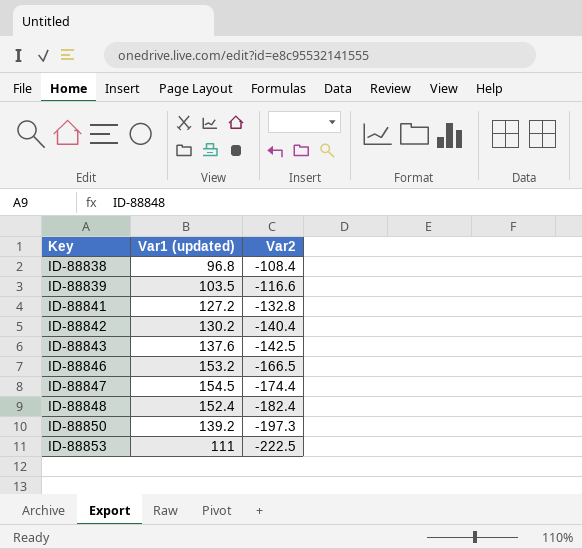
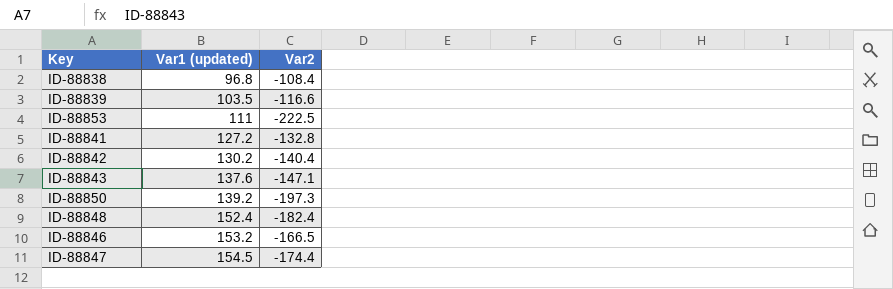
row order: Key ascending -> Var1 (updated) ascending
ID-88843 | Var2: -142.5 -> -147.1

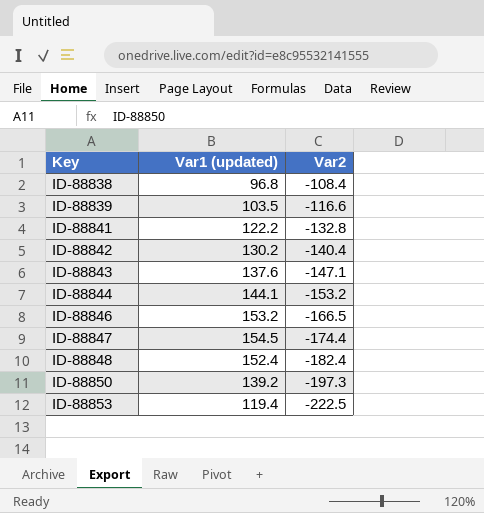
row order: Var1 (updated) ascending -> Key ascending
ID-88841 | Var1 (updated): 127.2 -> 122.2
row ID-88844: none -> 144.1 | -153.2
ID-88853 | Var1 (updated): 111 -> 119.4

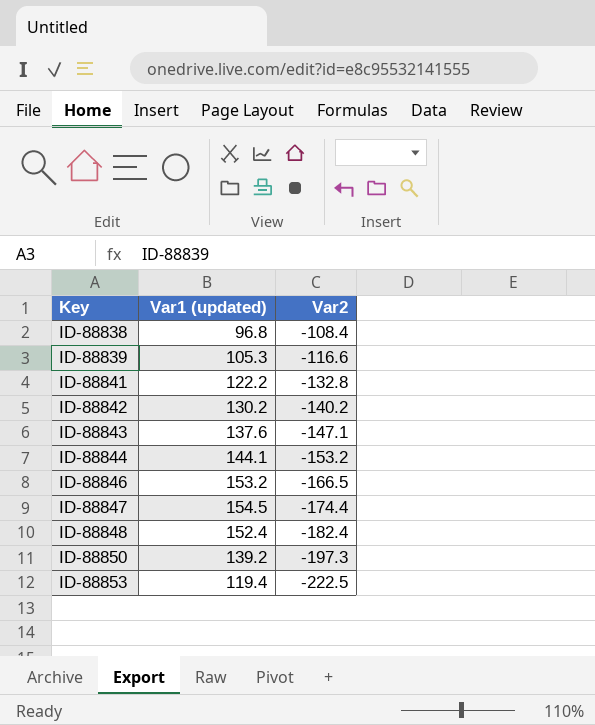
ID-88839 | Var1 (updated): 103.5 -> 105.3
ID-88842 | Var2: -140.4 -> -140.2

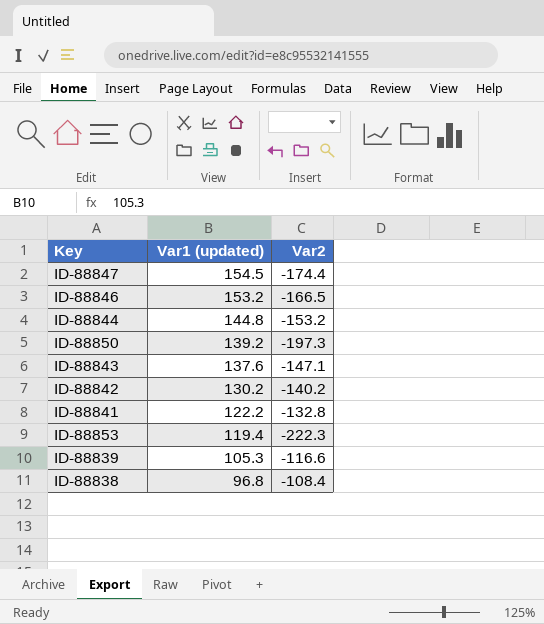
row order: Key ascending -> Var1 (updated) descending
row ID-88848: 152.4 | -182.4 -> none
ID-88844 | Var1 (updated): 144.1 -> 144.8
ID-88853 | Var2: -222.5 -> -222.3

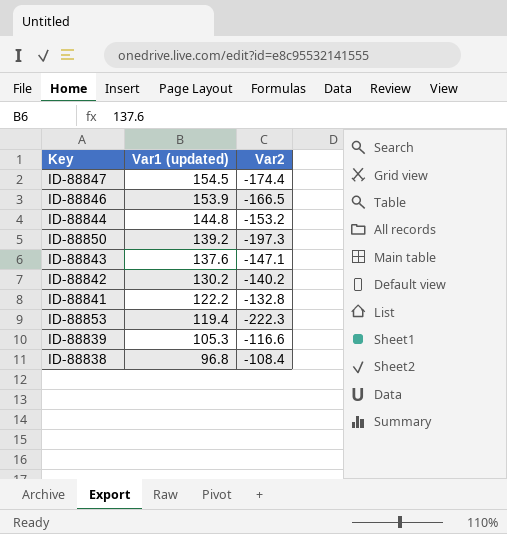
ID-88846 | Var1 (updated): 153.2 -> 153.9

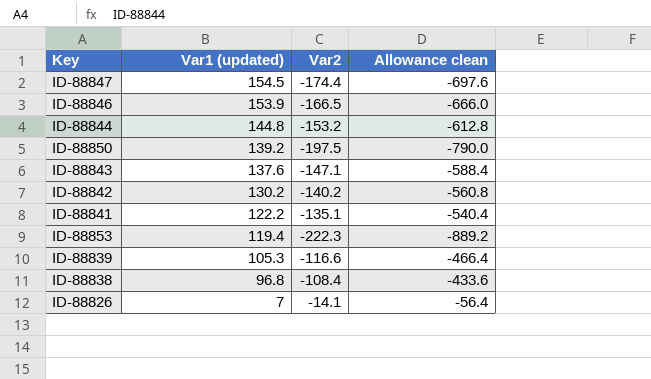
column Allowance clean | formula: none -> [Var2] * 4
ID-88850 | Var2: -197.3 -> -197.5
ID-88841 | Var2: -132.8 -> -135.1
row ID-88826: none -> 7 | -14.1 | -56.4

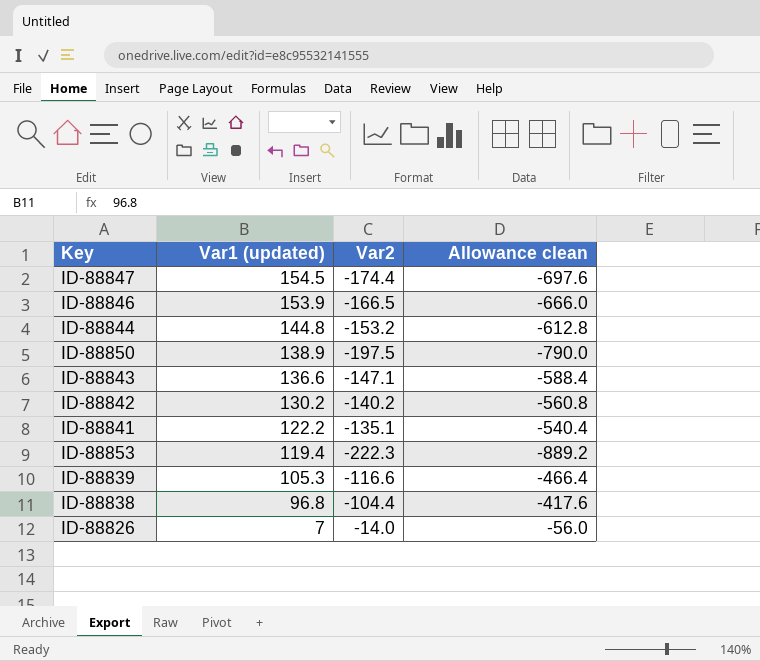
ID-88850 | Var1 (updated): 139.2 -> 138.9
ID-88843 | Var1 (updated): 137.6 -> 136.6
ID-88838 | Var2: -108.4 -> -104.4
ID-88838 | Allowance clean: -433.6 -> -417.6
ID-88826 | Var2: -14.1 -> -14.0
ID-88826 | Allowance clean: -56.4 -> -56.0

